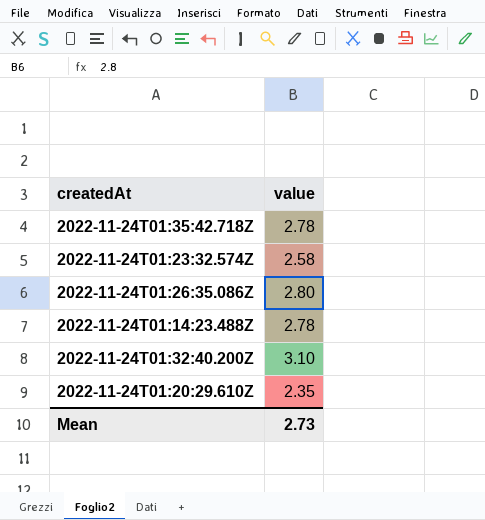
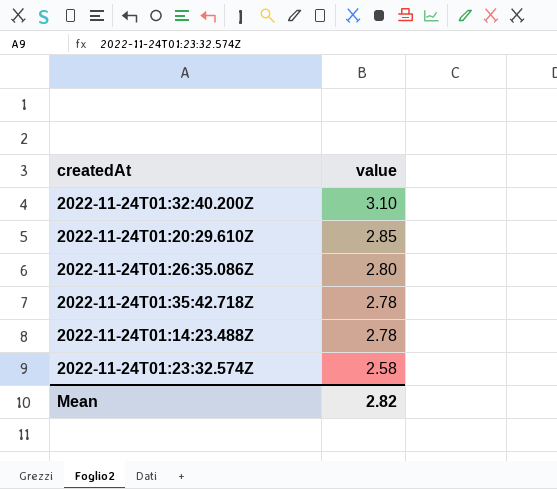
row order: none -> value descending
2022-11-24T01:20:29.610Z | value: 2.35 -> 2.85
Mean | value: 2.73 -> 2.82

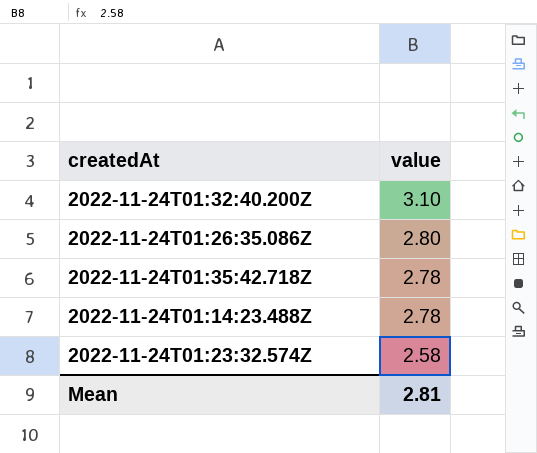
row 2022-11-24T01:20:29.610Z: 2.85 -> none
Mean | value: 2.82 -> 2.81

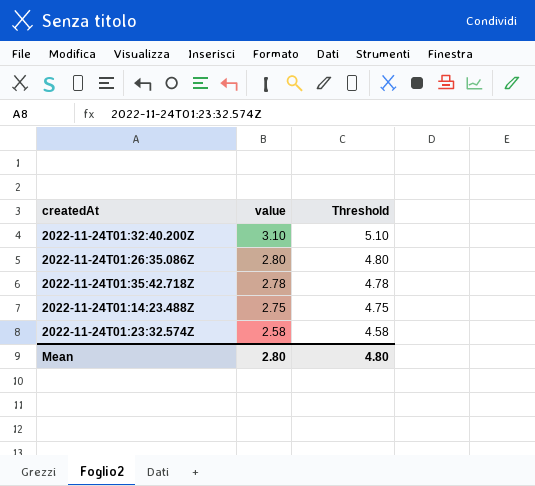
column Threshold | formula: none -> [value] + 2
2022-11-24T01:14:23.488Z | value: 2.78 -> 2.75
Mean | value: 2.81 -> 2.80

